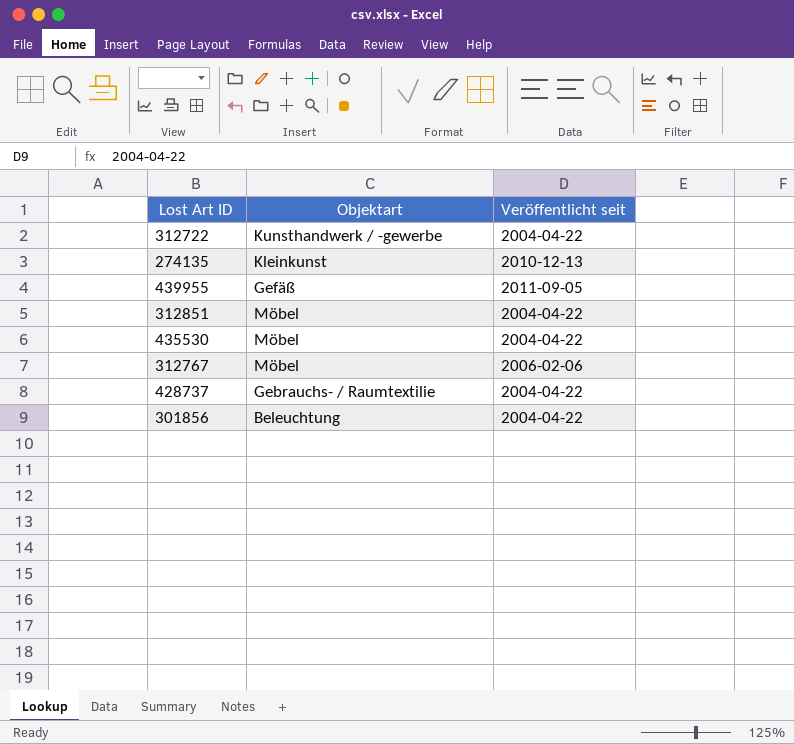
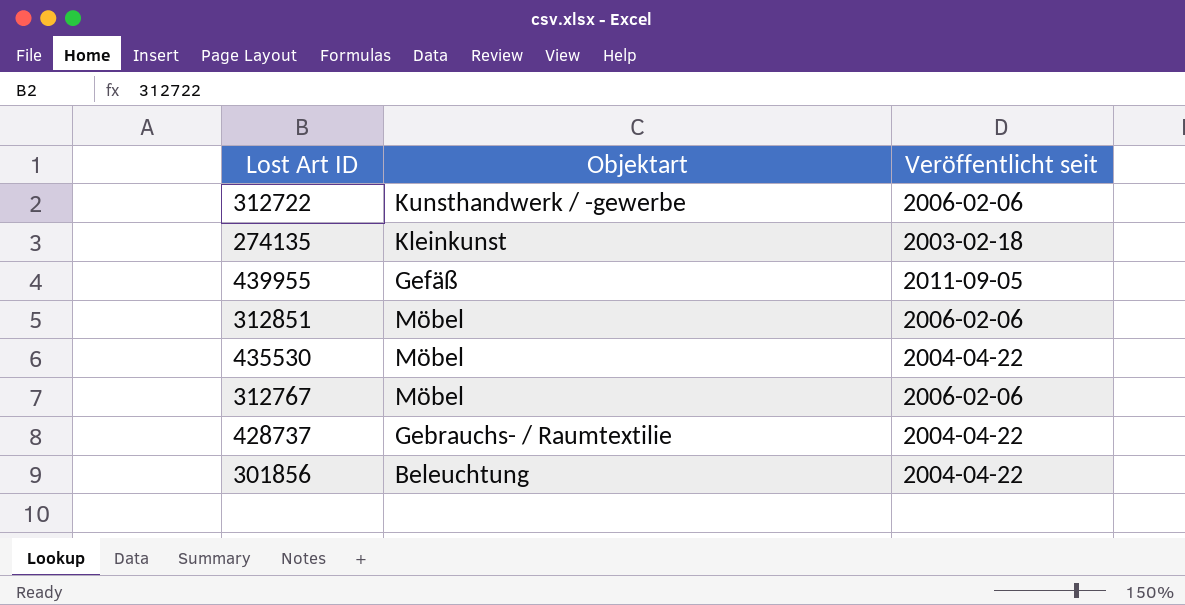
312722 | Veröffentlicht seit: 2004-04-22 -> 2006-02-06
274135 | Veröffentlicht seit: 2010-12-13 -> 2003-02-18
312851 | Veröffentlicht seit: 2004-04-22 -> 2006-02-06

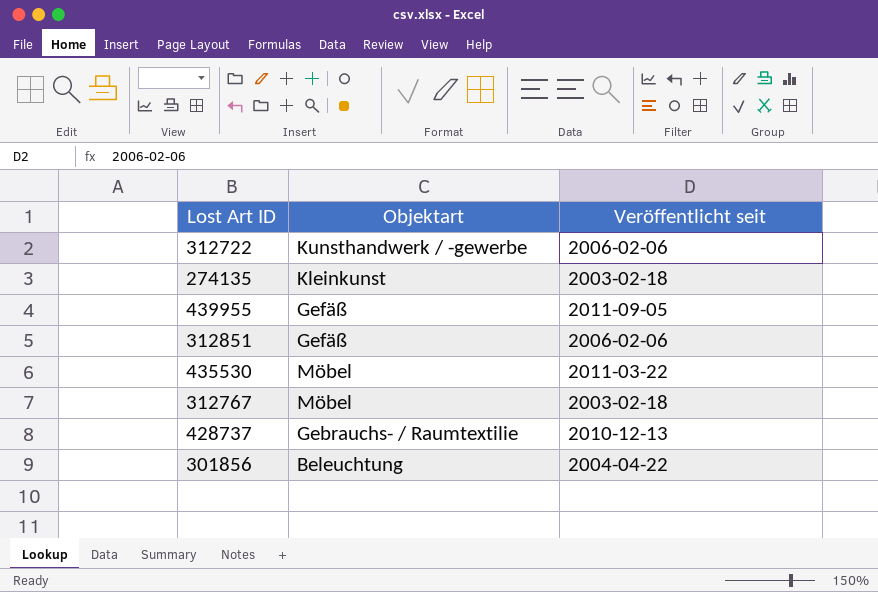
312851 | Objektart: Möbel -> Gefäß
435530 | Veröffentlicht seit: 2004-04-22 -> 2011-03-22
312767 | Veröffentlicht seit: 2006-02-06 -> 2003-02-18
428737 | Veröffentlicht seit: 2004-04-22 -> 2010-12-13

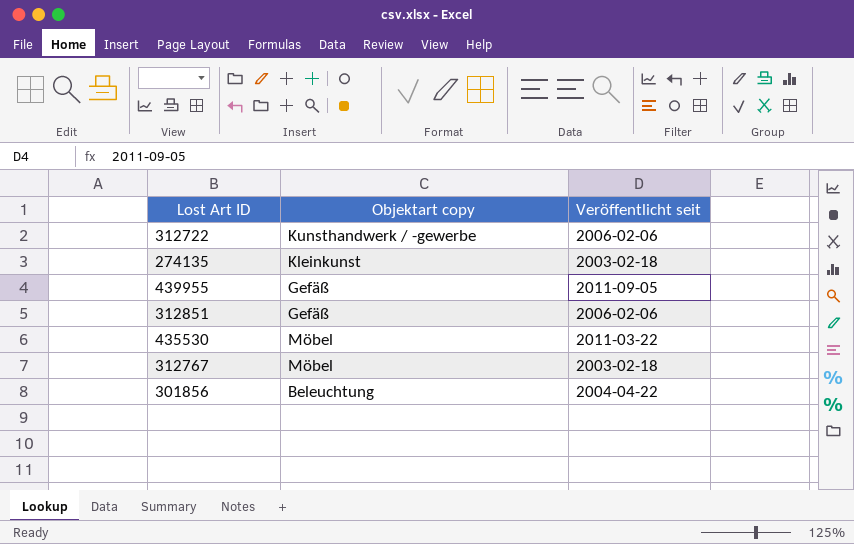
column name: Objektart -> Objektart copy
row 428737: Gebrauchs- / Raumtextilie | 2010-12-13 -> none

